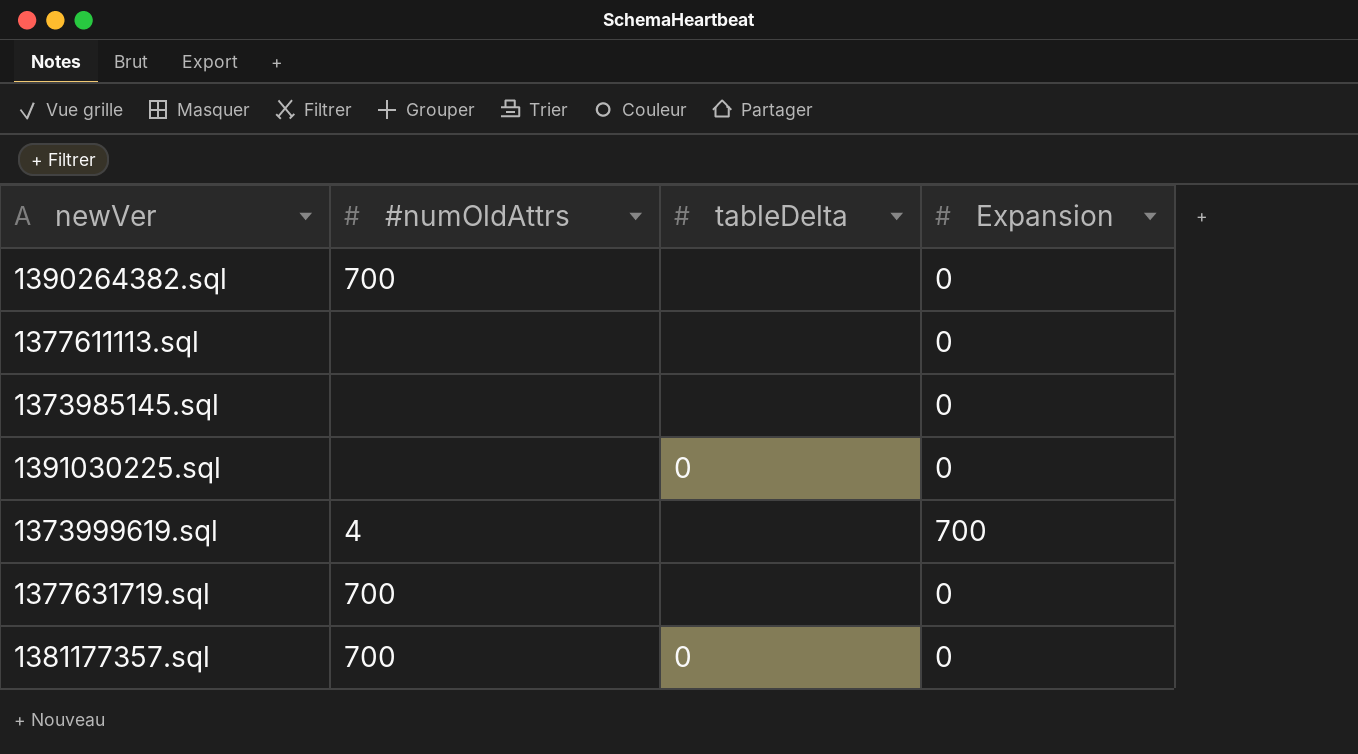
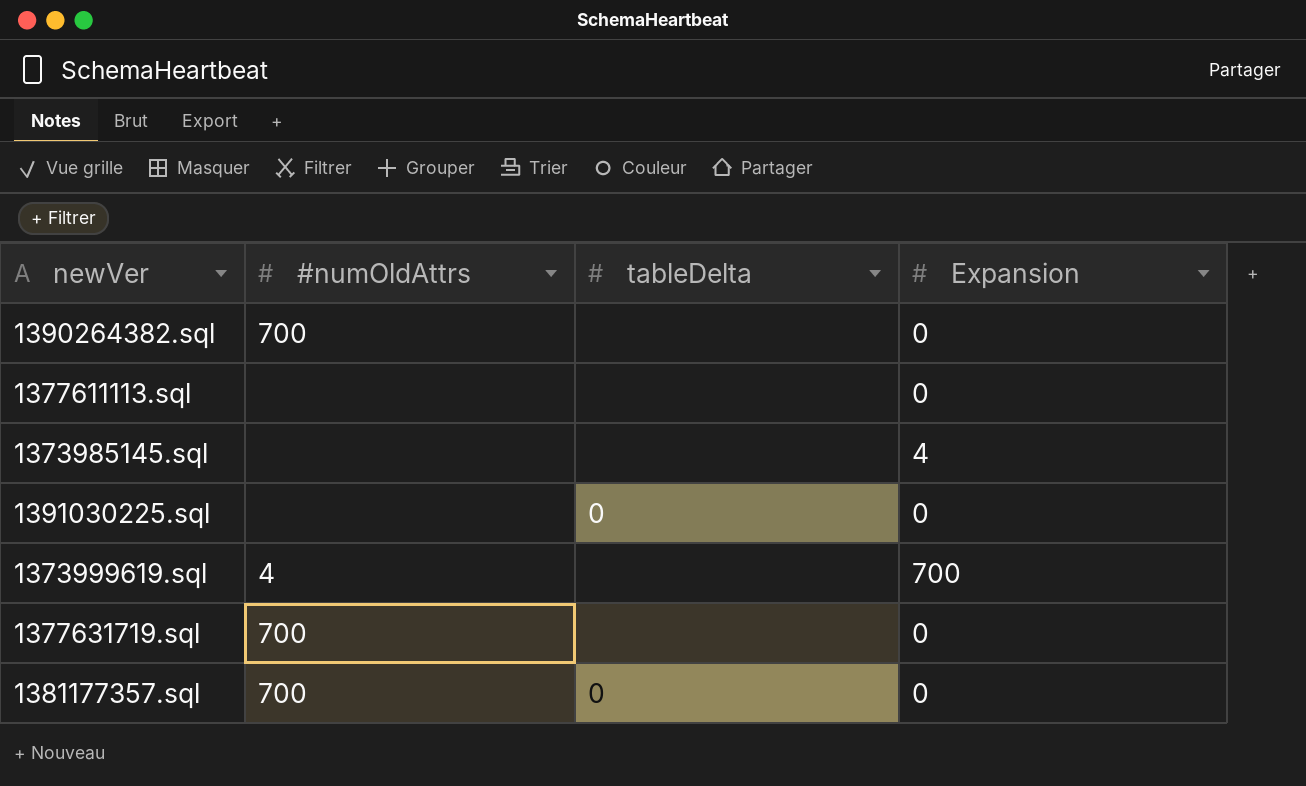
1373985145.sql | Expansion: 0 -> 4

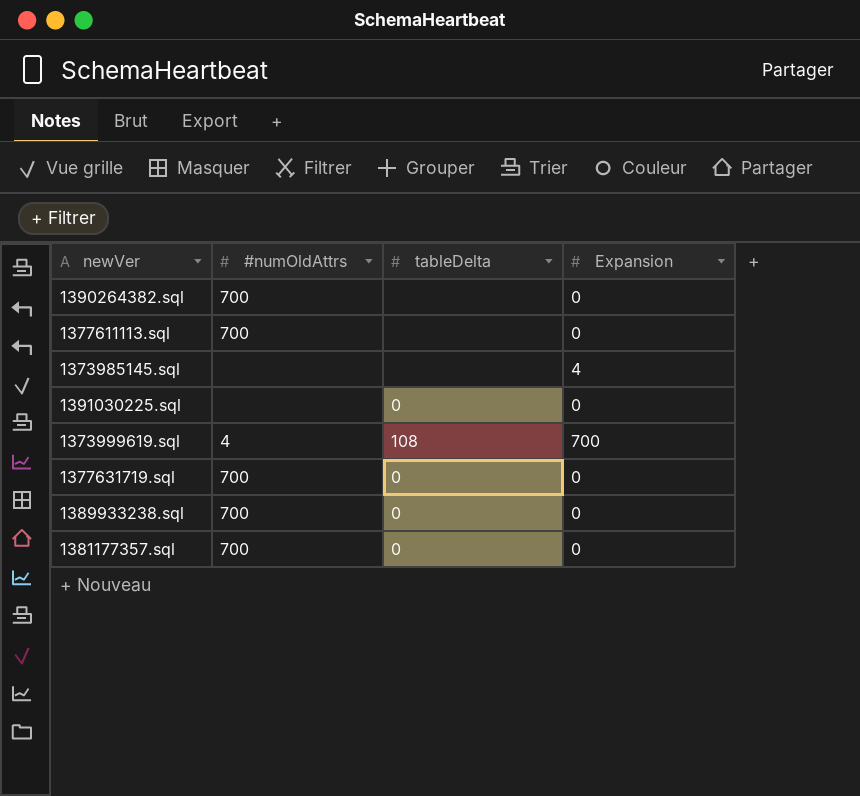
1377611113.sql | #numOldAttrs: none -> 700
1373999619.sql | tableDelta: none -> 108
1377631719.sql | tableDelta: none -> 0
row 1389933238.sql: none -> 700 | 0 | 0

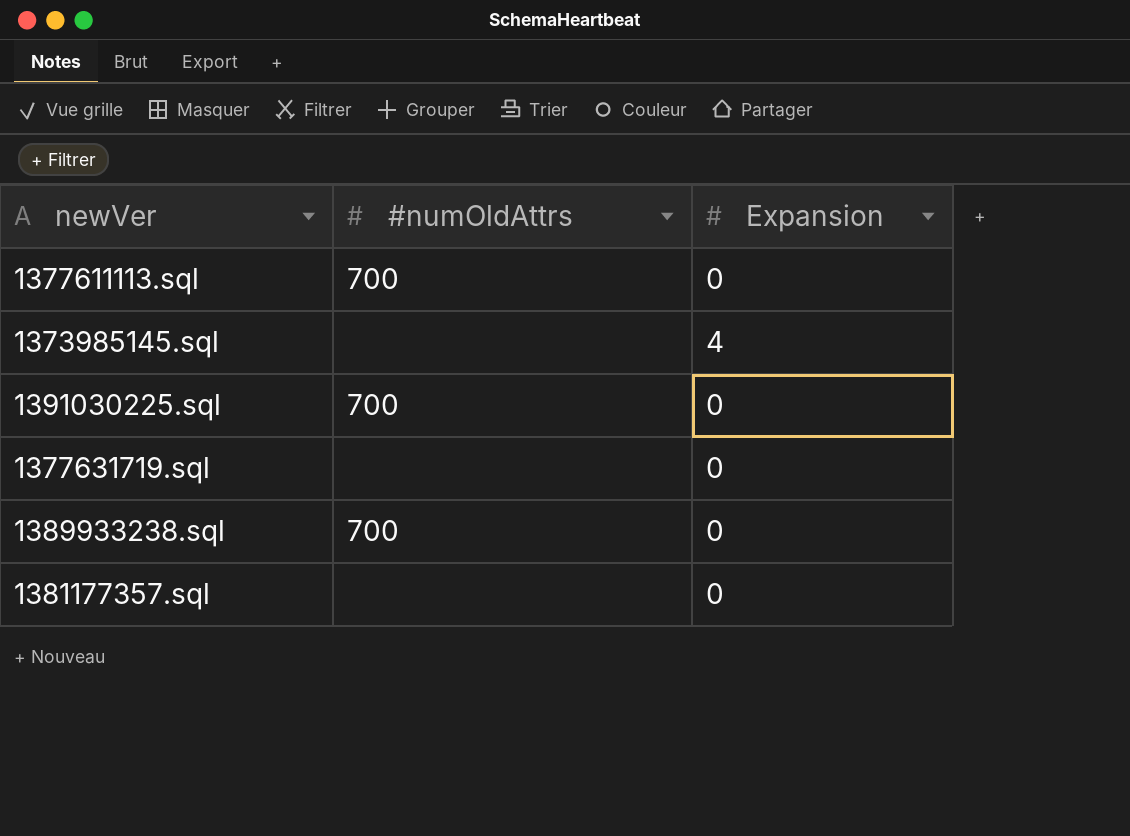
column tableDelta | position: 3 -> none
row 1390264382.sql: 700 | none | 0 -> none
row 1373999619.sql: 4 | 108 | 700 -> none
1391030225.sql | #numOldAttrs: none -> 700
1377631719.sql | #numOldAttrs: 700 -> none
1381177357.sql | #numOldAttrs: 700 -> none

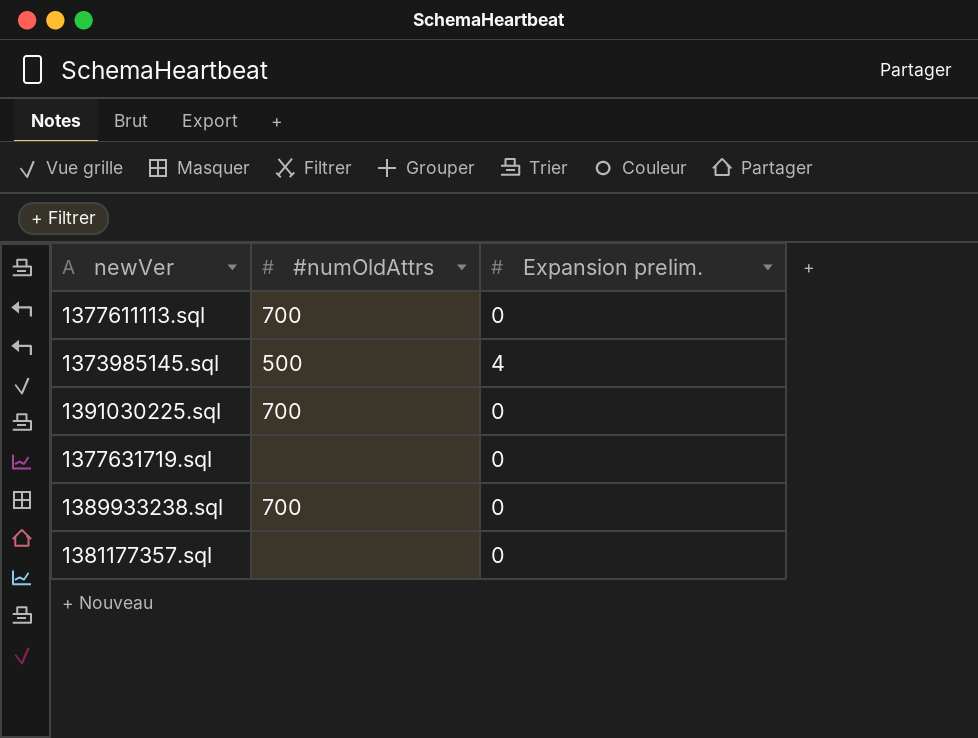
column name: Expansion -> Expansion prelim.
1373985145.sql | #numOldAttrs: none -> 500

